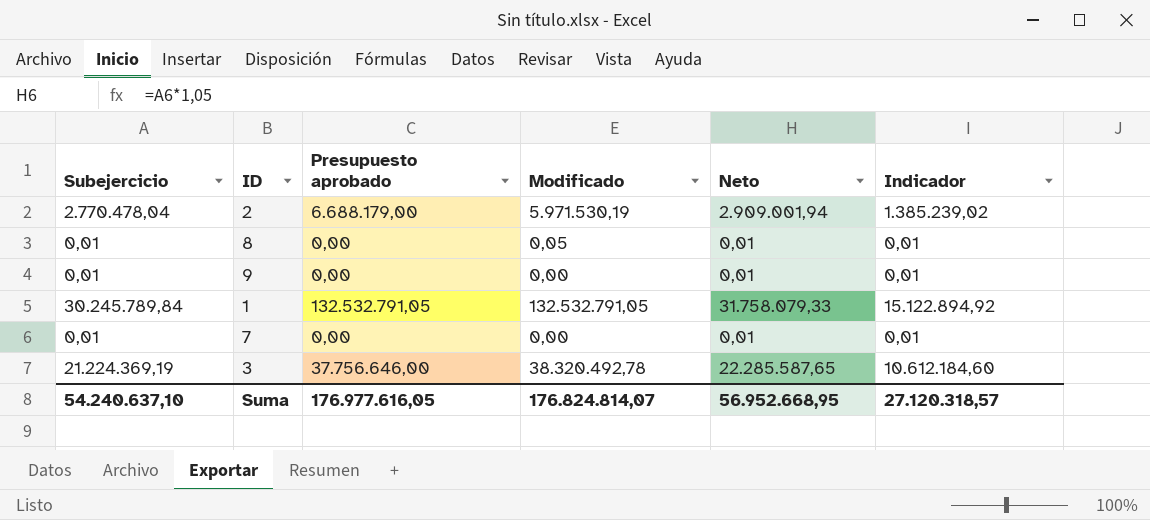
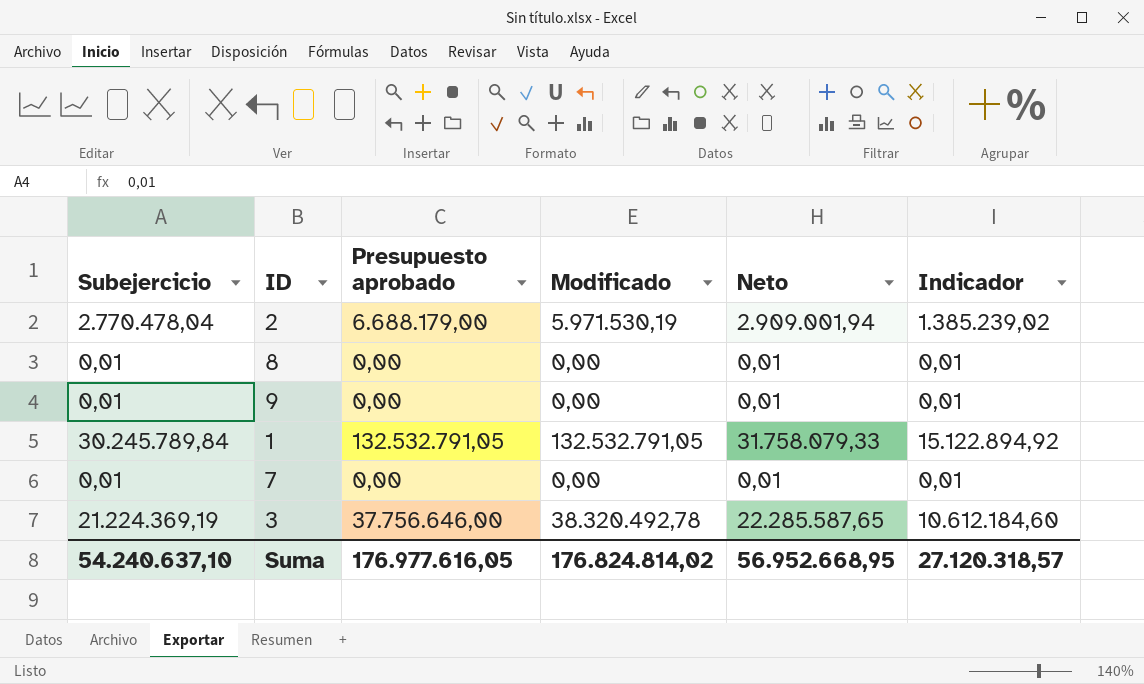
8 | Modificado: 0,05 -> 0,00
Suma | Modificado: 176.824.814,07 -> 176.824.814,02

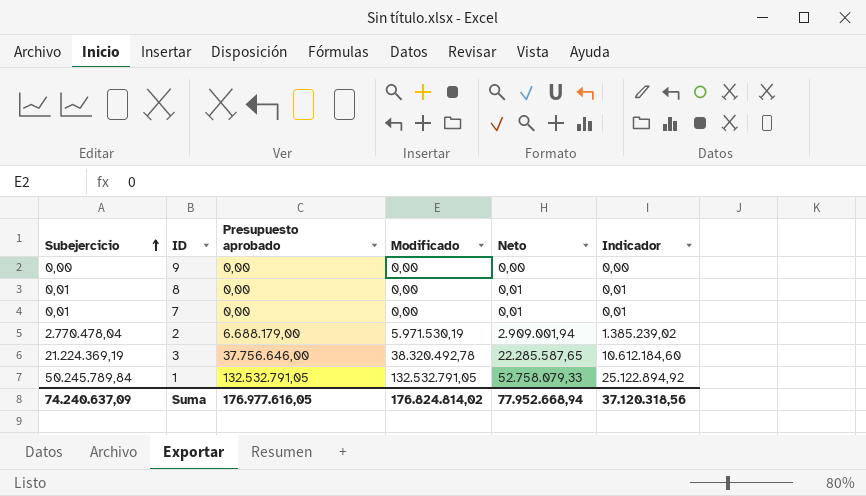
row order: none -> Subejercicio ascending
9 | Subejercicio: 0,01 -> 0,00
9 | Neto: 0,01 -> 0,00
9 | Indicador: 0,01 -> 0,00
1 | Subejercicio: 30.245.789,84 -> 50.245.789,84
1 | Neto: 31.758.079,33 -> 52.758.079,33
1 | Indicador: 15.122.894,92 -> 25.122.894,92
Suma | Subejercicio: 54.240.637,10 -> 74.240.637,09
Suma | Neto: 56.952.668,95 -> 77.952.668,94
Suma | Indicador: 27.120.318,57 -> 37.120.318,56

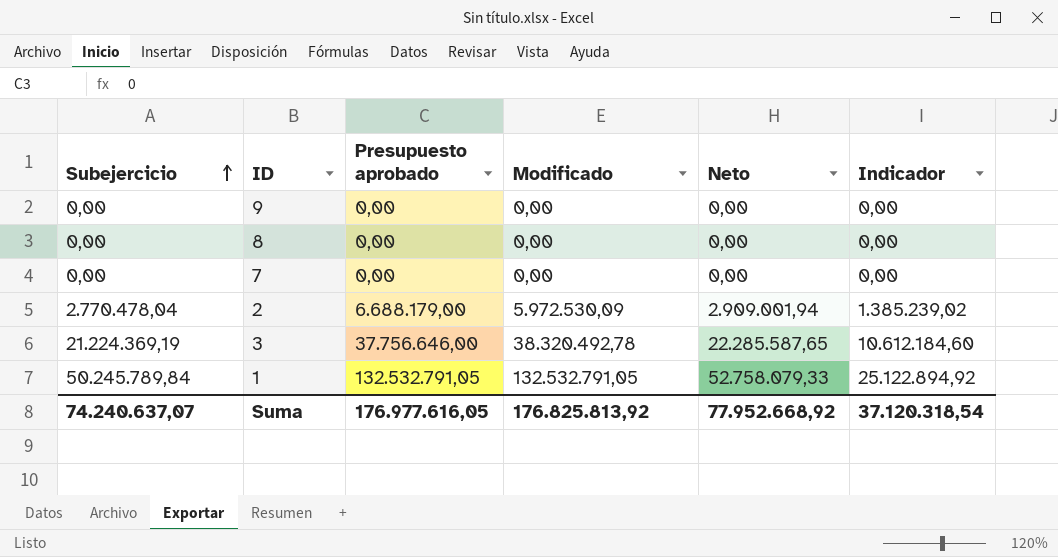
8 | Subejercicio: 0,01 -> 0,00
8 | Neto: 0,01 -> 0,00
8 | Indicador: 0,01 -> 0,00
7 | Subejercicio: 0,01 -> 0,00
7 | Neto: 0,01 -> 0,00
7 | Indicador: 0,01 -> 0,00
2 | Modificado: 5.971.530,19 -> 5.972.530,09
Suma | Subejercicio: 74.240.637,09 -> 74.240.637,07
Suma | Modificado: 176.824.814,02 -> 176.825.813,92
Suma | Neto: 77.952.668,94 -> 77.952.668,92
Suma | Indicador: 37.120.318,56 -> 37.120.318,54

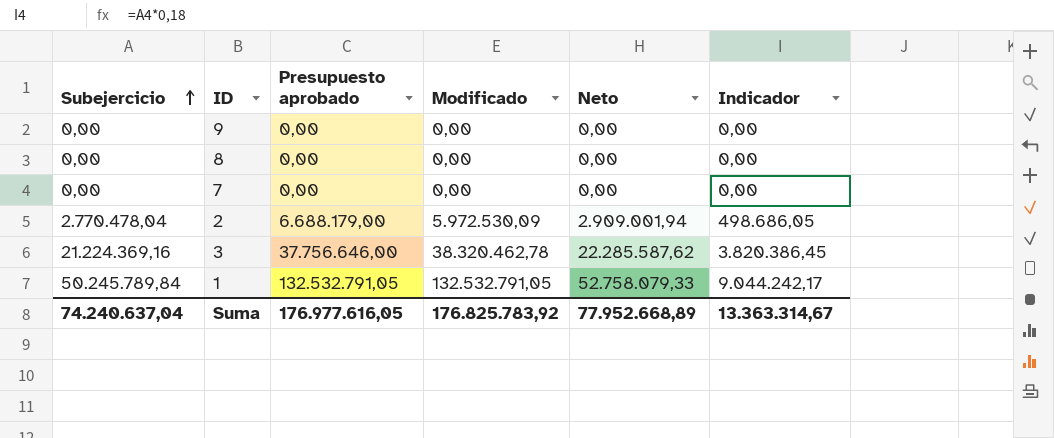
column Indicador | formula: [Subejercicio] * 0,5 -> [Subejercicio] * 0,18
3 | Subejercicio: 21.224.369,19 -> 21.224.369,16
3 | Modificado: 38.320.492,78 -> 38.320.462,78
3 | Neto: 22.285.587,65 -> 22.285.587,62
Suma | Subejercicio: 74.240.637,07 -> 74.240.637,04
Suma | Modificado: 176.825.813,92 -> 176.825.783,92
Suma | Neto: 77.952.668,92 -> 77.952.668,89
Suma | Indicador: 37.120.318,54 -> 13.363.314,67

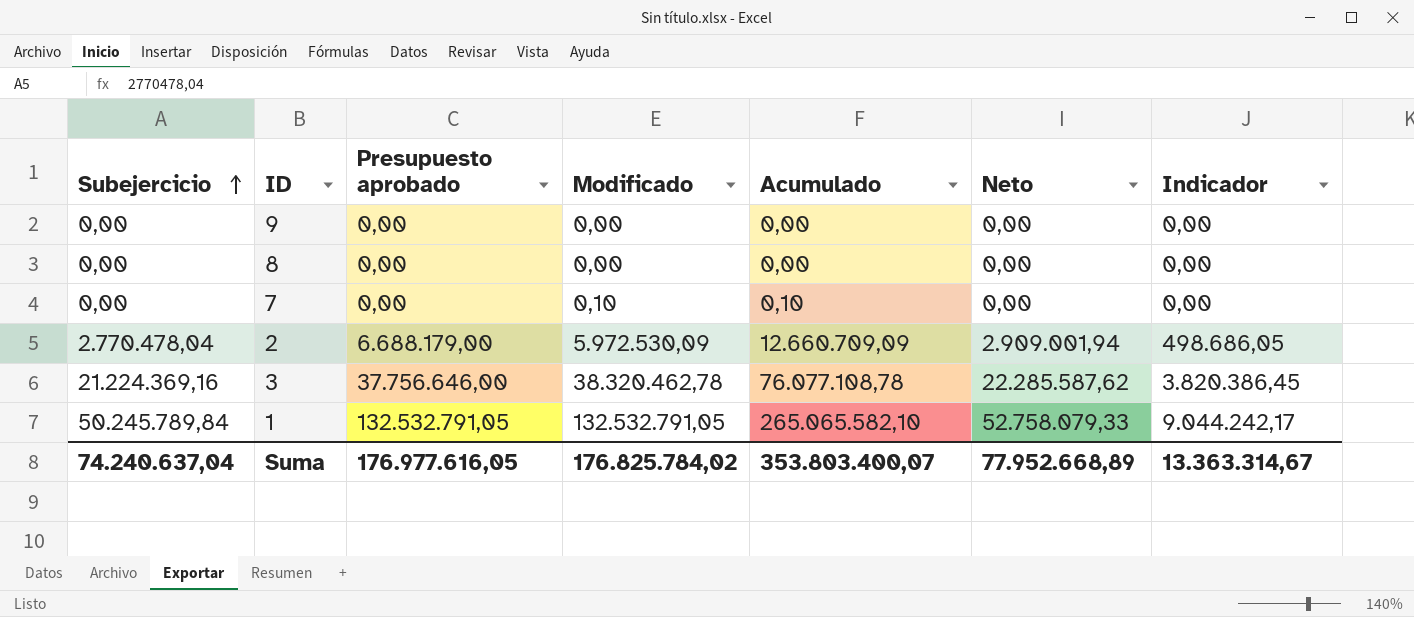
column Acumulado | formula: none -> [Presupuesto aprobado] + [Modificado]
7 | Modificado: 0,00 -> 0,10
Suma | Modificado: 176.825.783,92 -> 176.825.784,02

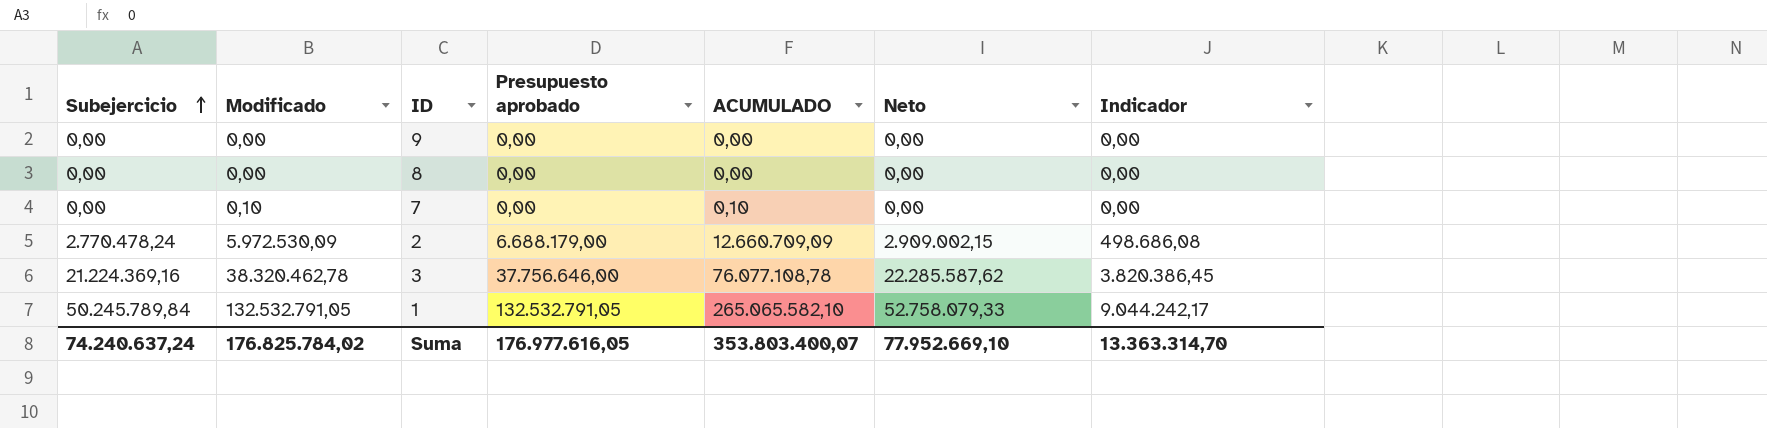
column Modificado | position: 4 -> 2
column name: Acumulado -> ACUMULADO
2 | Subejercicio: 2.770.478,04 -> 2.770.478,24
2 | Neto: 2.909.001,94 -> 2.909.002,15
2 | Indicador: 498.686,05 -> 498.686,08
Suma | Subejercicio: 74.240.637,04 -> 74.240.637,24
Suma | Neto: 77.952.668,89 -> 77.952.669,10
Suma | Indicador: 13.363.314,67 -> 13.363.314,70

